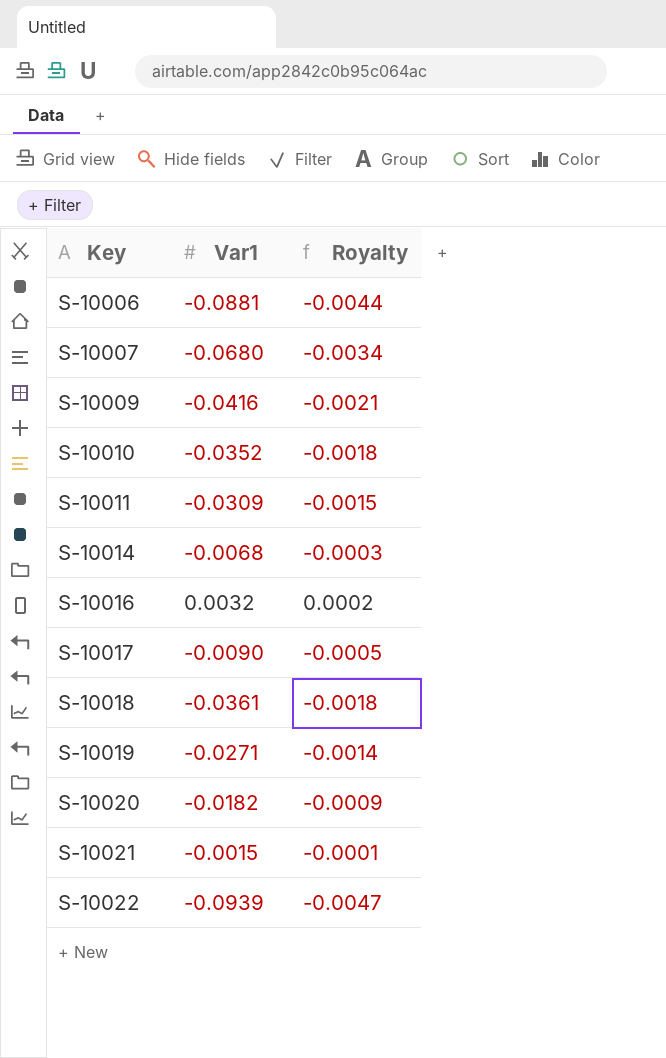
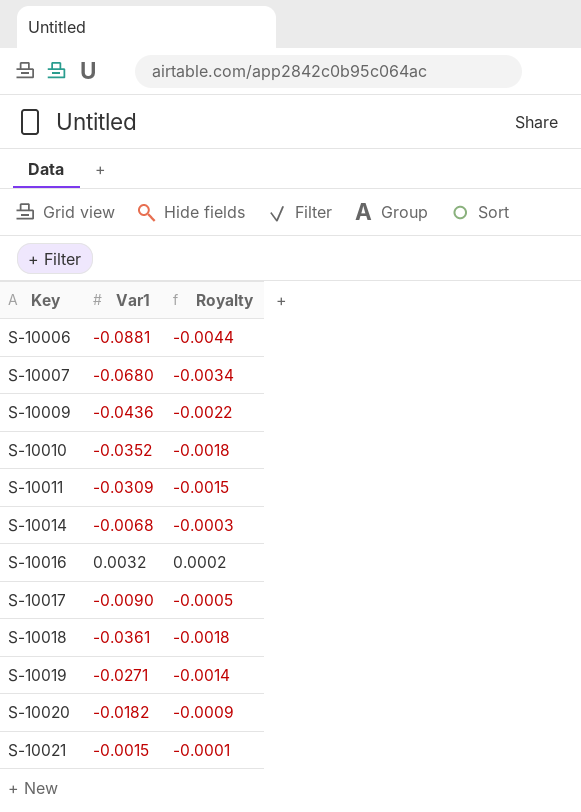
row S-10022: -0.0939 | -0.0047 -> none
S-10009 | Var1: -0.0416 -> -0.0436
S-10009 | Royalty: -0.0021 -> -0.0022

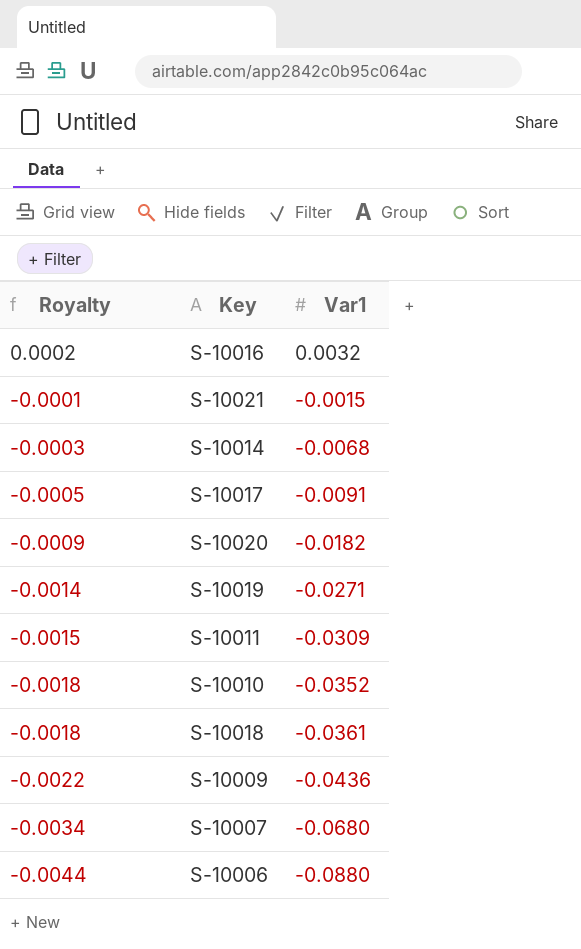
row order: Key ascending -> Royalty descending
column Royalty | position: 3 -> 1
S-10017 | Var1: -0.0090 -> -0.0091
S-10006 | Var1: -0.0881 -> -0.0880

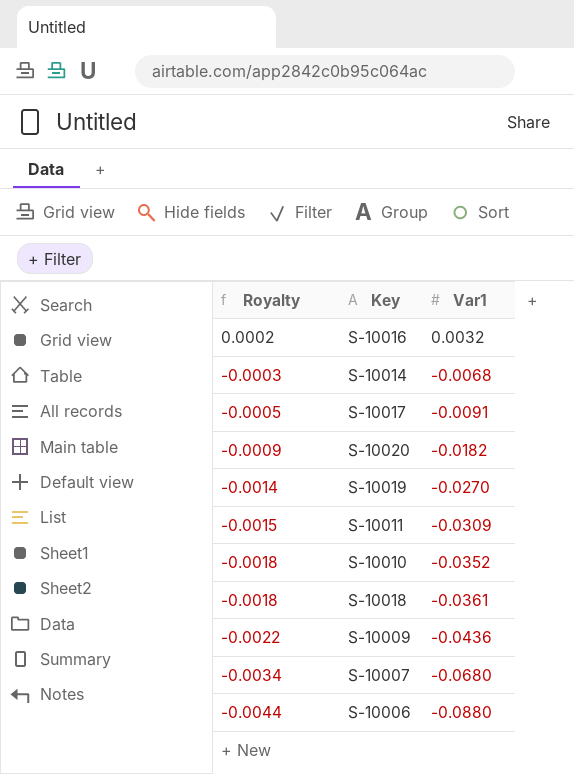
row S-10021: -0.0001 | -0.0015 -> none
S-10019 | Var1: -0.0271 -> -0.0270

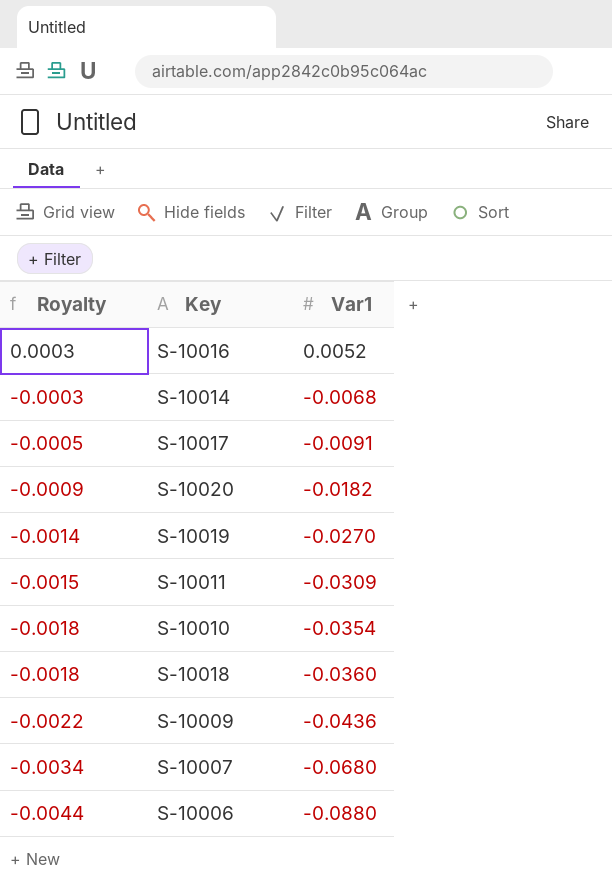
S-10016 | Royalty: 0.0002 -> 0.0003
S-10016 | Var1: 0.0032 -> 0.0052
S-10010 | Var1: -0.0352 -> -0.0354
S-10018 | Var1: -0.0361 -> -0.0360

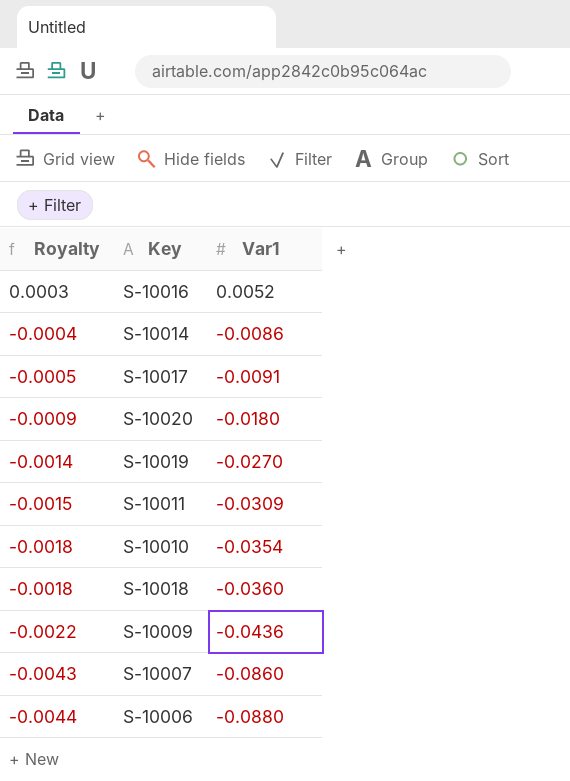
S-10014 | Royalty: -0.0003 -> -0.0004
S-10014 | Var1: -0.0068 -> -0.0086
S-10020 | Var1: -0.0182 -> -0.0180
S-10007 | Royalty: -0.0034 -> -0.0043
S-10007 | Var1: -0.0680 -> -0.0860

